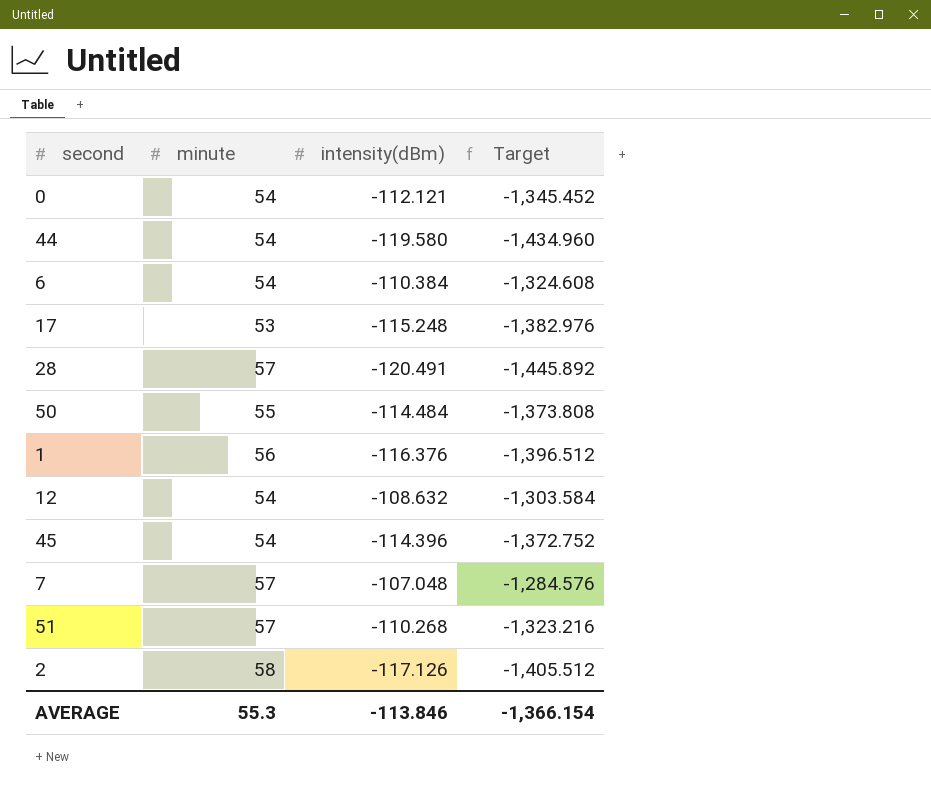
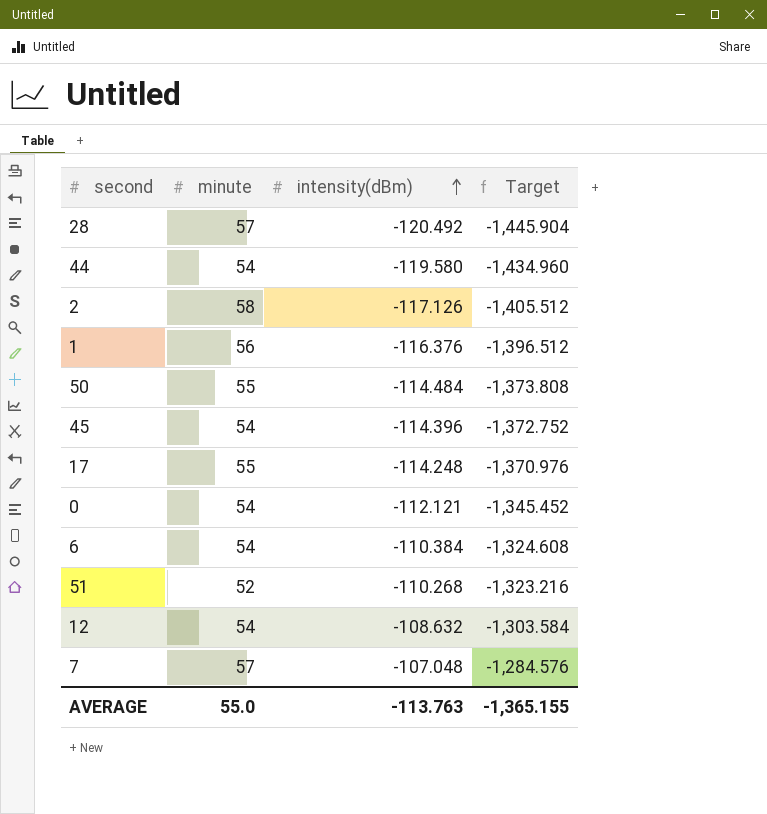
row order: none -> intensity(dBm) ascending
28 | intensity(dBm): -120.491 -> -120.492
28 | Target: -1,445.892 -> -1,445.904
17 | minute: 53 -> 55
17 | intensity(dBm): -115.248 -> -114.248
17 | Target: -1,382.976 -> -1,370.976
51 | minute: 57 -> 52
AVERAGE | minute: 55.3 -> 55.0
AVERAGE | intensity(dBm): -113.846 -> -113.763
AVERAGE | Target: -1,366.154 -> -1,365.155

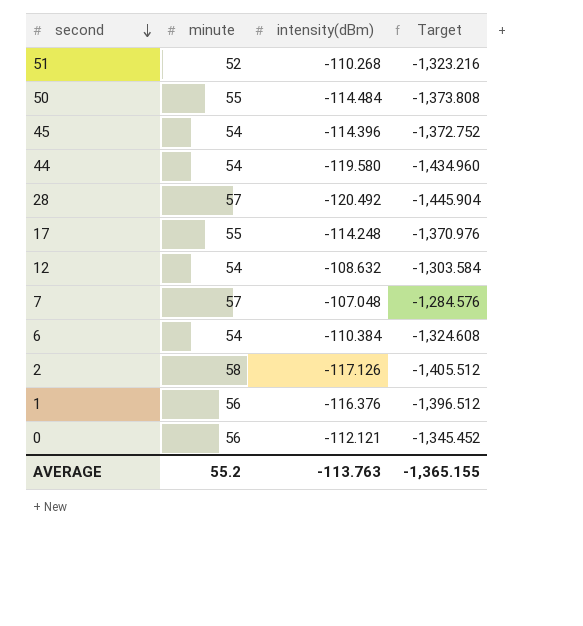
row order: intensity(dBm) ascending -> second descending
0 | minute: 54 -> 56
AVERAGE | minute: 55.0 -> 55.2

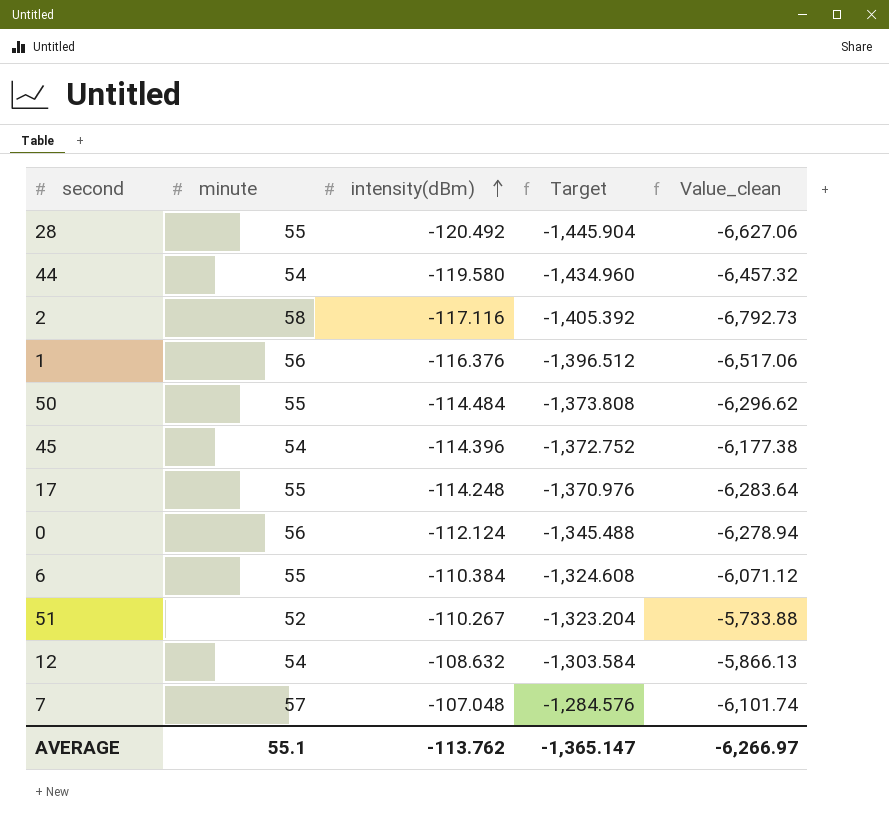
row order: second descending -> intensity(dBm) ascending
column Value_clean | formula: none -> [minute] * [intensity(dBm)]
28 | minute: 57 -> 55
2 | intensity(dBm): -117.126 -> -117.116
2 | Target: -1,405.512 -> -1,405.392
0 | intensity(dBm): -112.121 -> -112.124
0 | Target: -1,345.452 -> -1,345.488
6 | minute: 54 -> 55
51 | intensity(dBm): -110.268 -> -110.267
51 | Target: -1,323.216 -> -1,323.204
AVERAGE | minute: 55.2 -> 55.1
AVERAGE | intensity(dBm): -113.763 -> -113.762
AVERAGE | Target: -1,365.155 -> -1,365.147

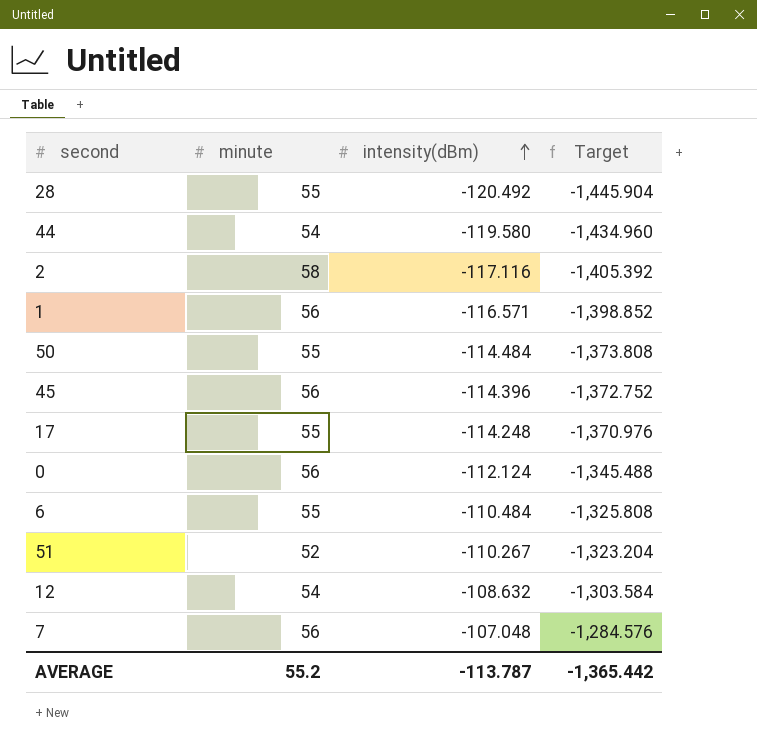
column Value_clean | formula: [minute] * [intensity(dBm)] -> none
1 | intensity(dBm): -116.376 -> -116.571
1 | Target: -1,396.512 -> -1,398.852
45 | minute: 54 -> 56
6 | intensity(dBm): -110.384 -> -110.484
6 | Target: -1,324.608 -> -1,325.808
7 | minute: 57 -> 56
AVERAGE | minute: 55.1 -> 55.2
AVERAGE | intensity(dBm): -113.762 -> -113.787
AVERAGE | Target: -1,365.147 -> -1,365.442

